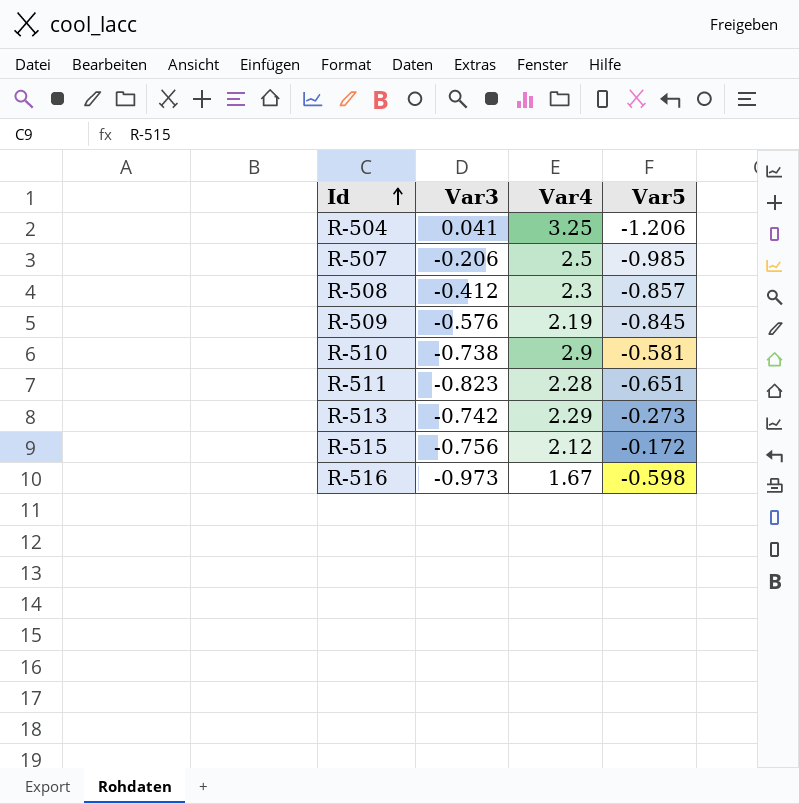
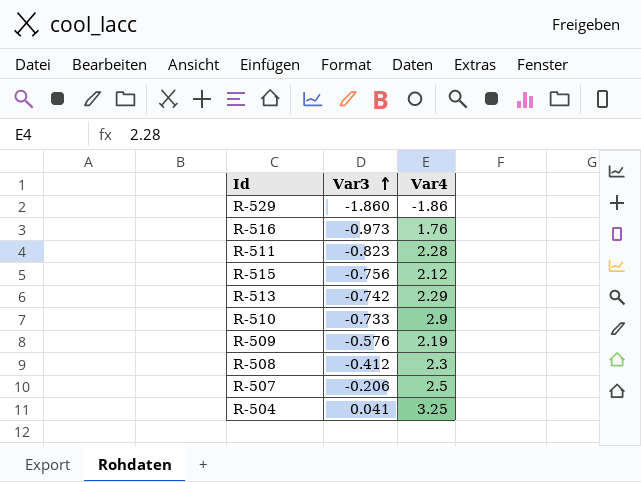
row order: Id ascending -> Var3 ascending
column Var5 | position: 4 -> none
row R-529: none -> -1.860 | -1.86
R-516 | Var4: 1.67 -> 1.76
R-510 | Var3: -0.738 -> -0.733

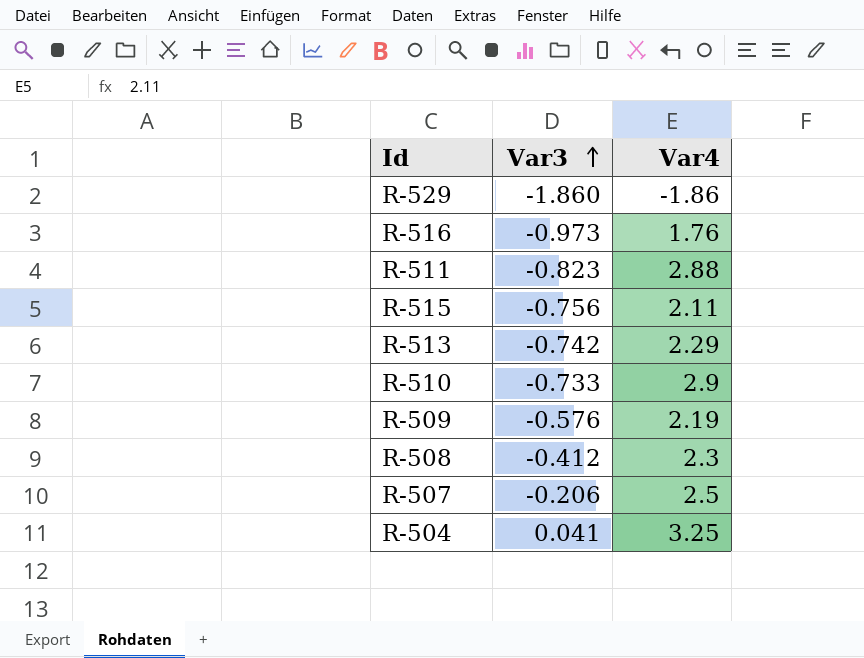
R-511 | Var4: 2.28 -> 2.88
R-515 | Var4: 2.12 -> 2.11

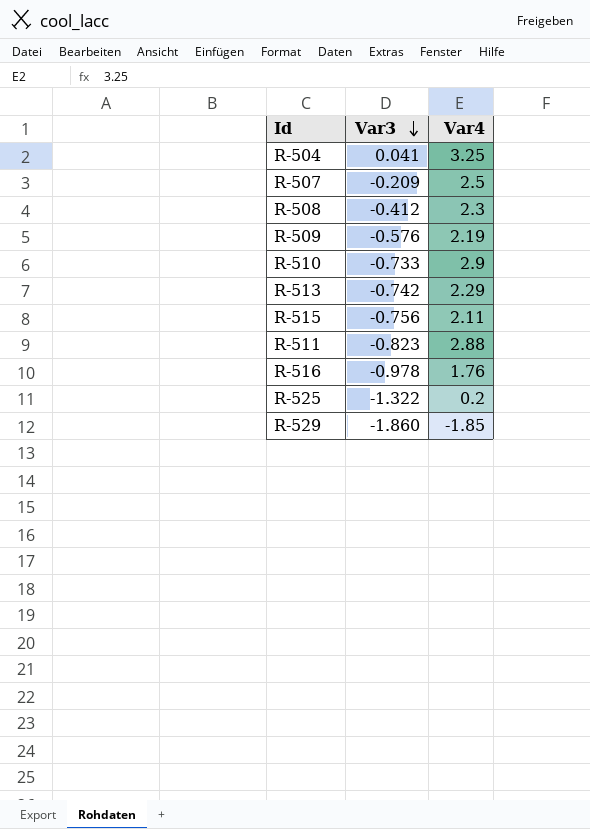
row order: Var3 ascending -> Var3 descending
R-507 | Var3: -0.206 -> -0.209
R-516 | Var3: -0.973 -> -0.978
row R-525: none -> -1.322 | 0.2
R-529 | Var4: -1.86 -> -1.85

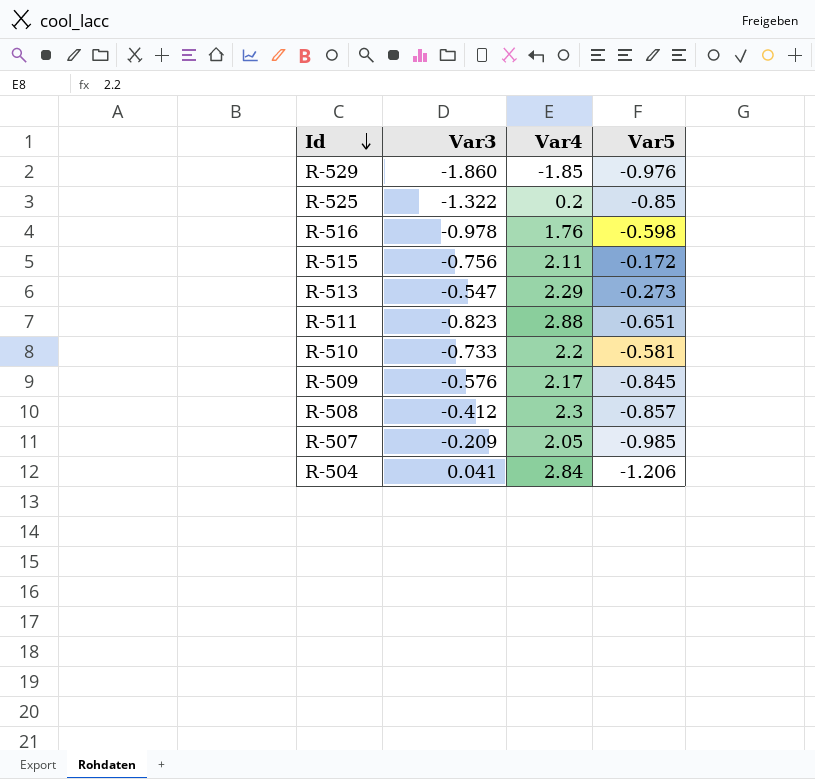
row order: Var3 descending -> Id descending
column Var5 | position: none -> 4
R-513 | Var3: -0.742 -> -0.547
R-510 | Var4: 2.9 -> 2.2
R-509 | Var4: 2.19 -> 2.17
R-507 | Var4: 2.5 -> 2.05
R-504 | Var4: 3.25 -> 2.84

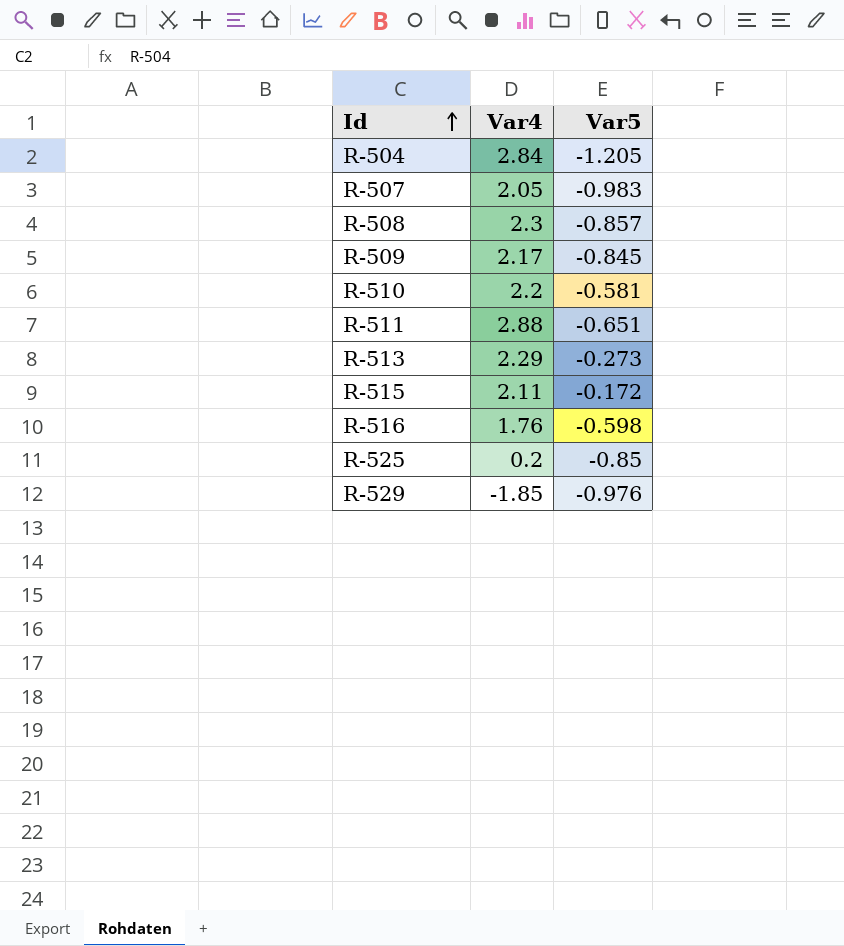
row order: Id descending -> Id ascending
column Var3 | position: 2 -> none
R-504 | Var5: -1.206 -> -1.205
R-507 | Var5: -0.985 -> -0.983

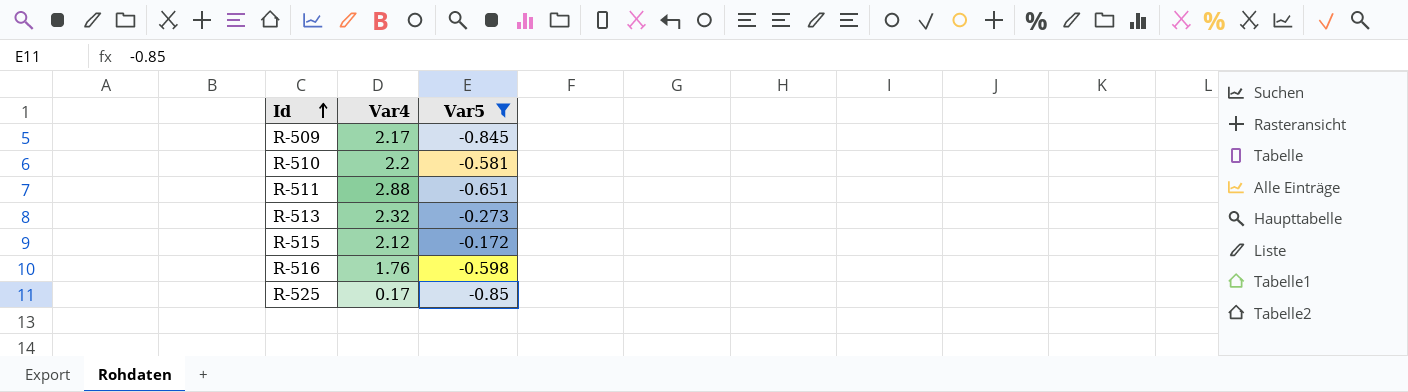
filter: none -> Var5 >= -0.85
R-513 | Var4: 2.29 -> 2.32
R-515 | Var4: 2.11 -> 2.12
R-525 | Var4: 0.2 -> 0.17

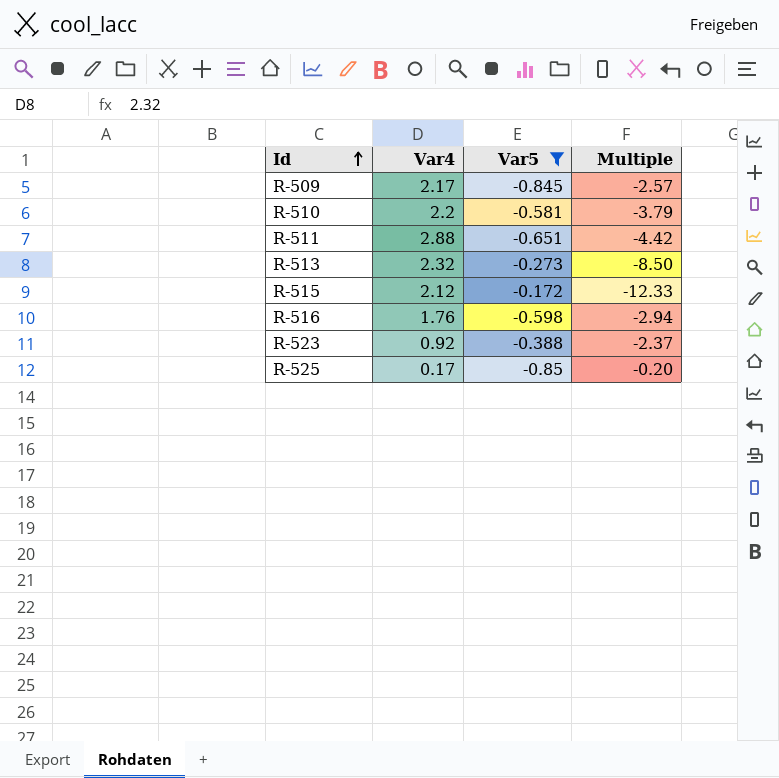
column Multiple | formula: none -> [Var4] / [Var5]
row R-523: none -> 0.92 | -0.388 | -2.37

